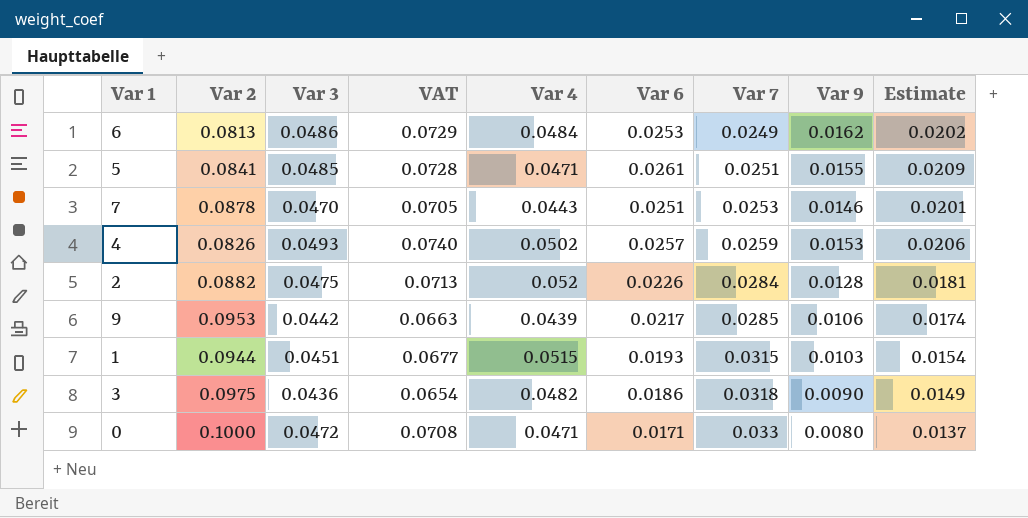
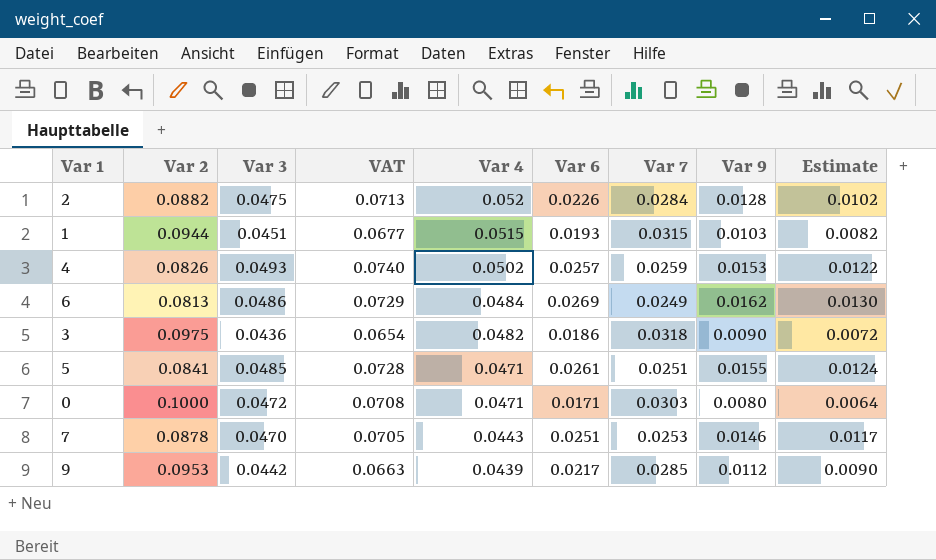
row order: Var 7 ascending -> Var 4 descending
column Estimate | formula: [Var 6] * 0.8 -> [Var 9] * 0.8
6 | Var 6: 0.0253 -> 0.0269
0 | Var 7: 0.033 -> 0.0303
9 | Var 9: 0.0106 -> 0.0112

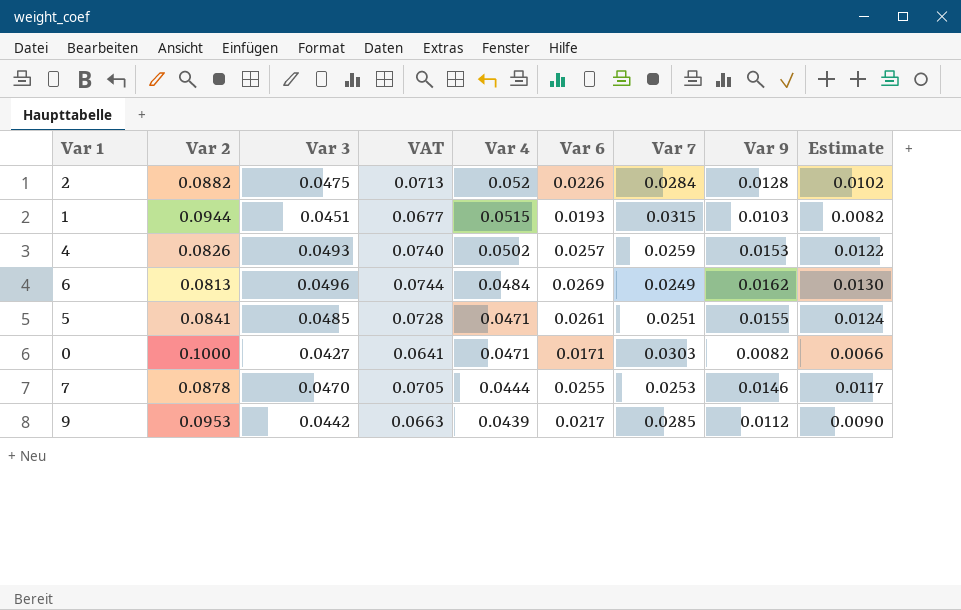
row 3: 0.0975 | 0.0436 | 0.0654 | 0.0482 | 0.0186 | 0.0318 | 0.0090 | 0.0072 -> none
6 | Var 3: 0.0486 -> 0.0496
6 | VAT: 0.0729 -> 0.0744
0 | Var 3: 0.0472 -> 0.0427
0 | VAT: 0.0708 -> 0.0641
0 | Var 9: 0.0080 -> 0.0082
0 | Estimate: 0.0064 -> 0.0066
7 | Var 4: 0.0443 -> 0.0444
7 | Var 6: 0.0251 -> 0.0255

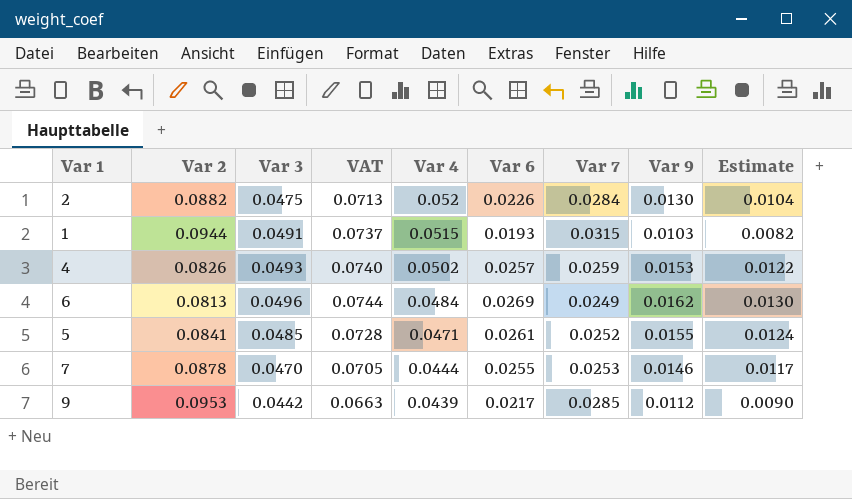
row 0: 0.1000 | 0.0427 | 0.0641 | 0.0471 | 0.0171 | 0.0303 | 0.0082 | 0.0066 -> none
2 | Var 9: 0.0128 -> 0.0130
2 | Estimate: 0.0102 -> 0.0104
1 | Var 3: 0.0451 -> 0.0491
1 | VAT: 0.0677 -> 0.0737
5 | Var 7: 0.0251 -> 0.0252

